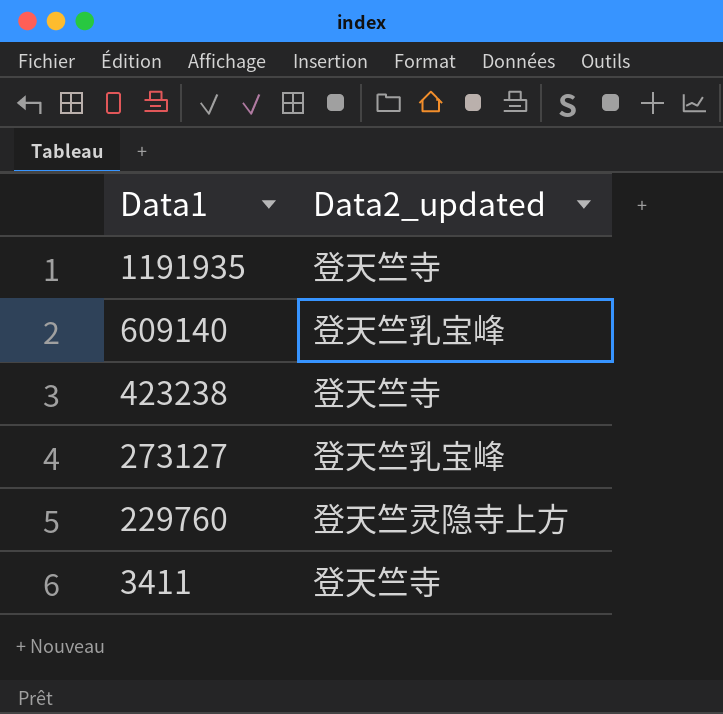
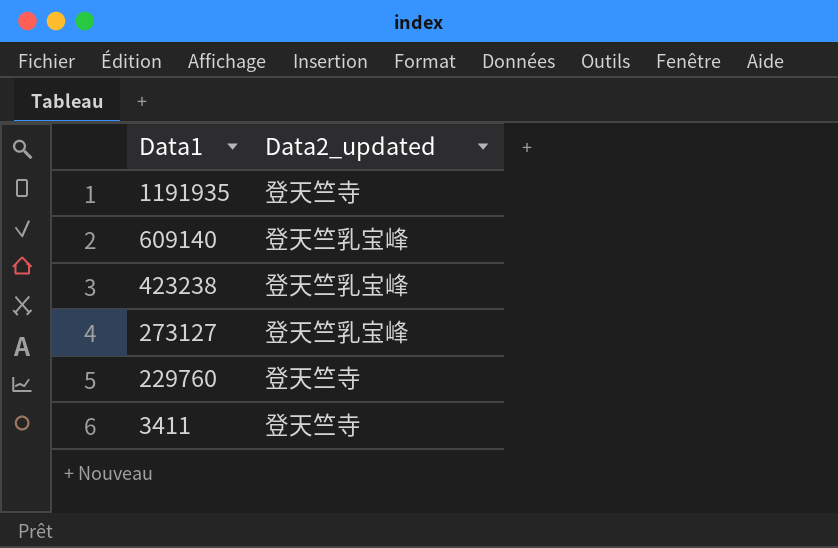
423238 | Data2_updated: 登天竺寺 -> 登天竺乳宝峰
229760 | Data2_updated: 登天竺灵隐寺上方 -> 登天竺寺

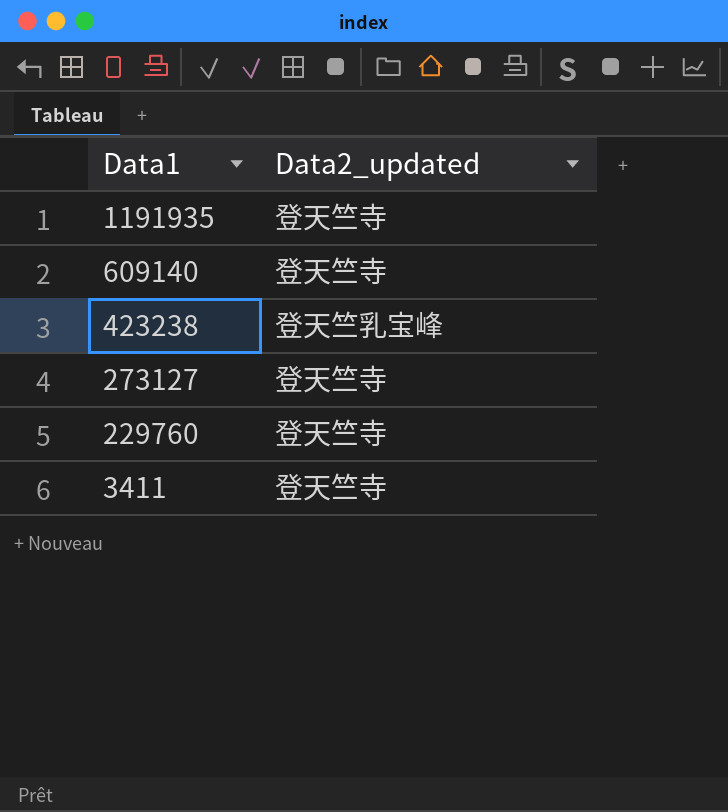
609140 | Data2_updated: 登天竺乳宝峰 -> 登天竺寺
273127 | Data2_updated: 登天竺乳宝峰 -> 登天竺寺

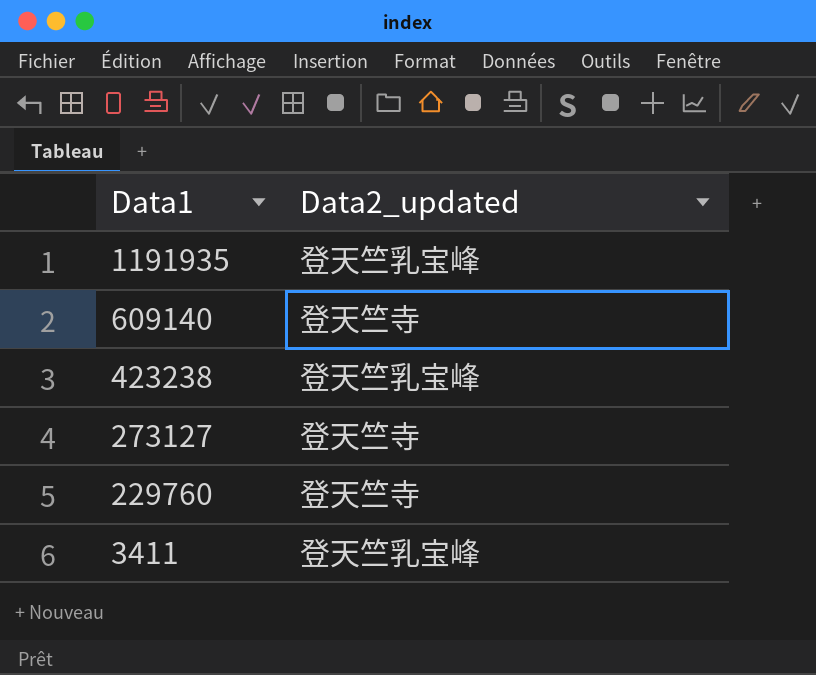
1191935 | Data2_updated: 登天竺寺 -> 登天竺乳宝峰
3411 | Data2_updated: 登天竺寺 -> 登天竺乳宝峰

